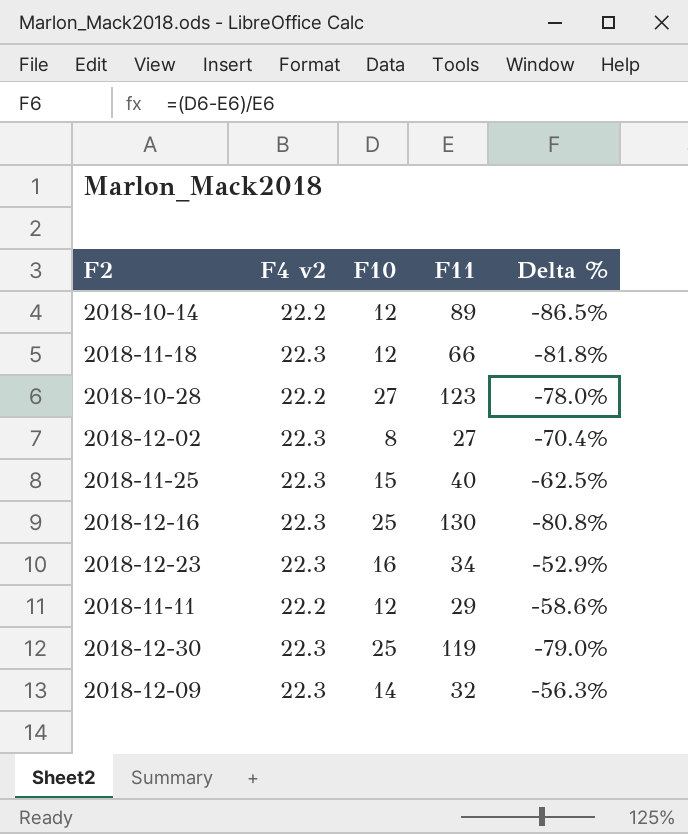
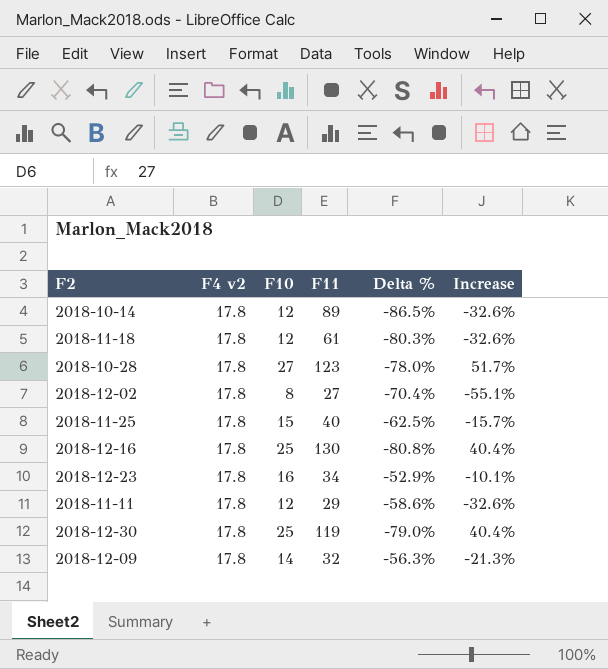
column Increase | formula: none -> ([F10] - [F4 v2]) / [F4 v2]
2018-10-14 | F4 v2: 22.2 -> 17.8
2018-11-18 | F4 v2: 22.3 -> 17.8
2018-11-18 | F11: 66 -> 61
2018-11-18 | Delta %: -81.8% -> -80.3%
2018-10-28 | F4 v2: 22.2 -> 17.8
2018-12-02 | F4 v2: 22.3 -> 17.8
2018-11-25 | F4 v2: 22.3 -> 17.8
2018-12-16 | F4 v2: 22.3 -> 17.8
2018-12-23 | F4 v2: 22.3 -> 17.8
2018-11-11 | F4 v2: 22.2 -> 17.8
2018-12-30 | F4 v2: 22.3 -> 17.8
2018-12-09 | F4 v2: 22.3 -> 17.8

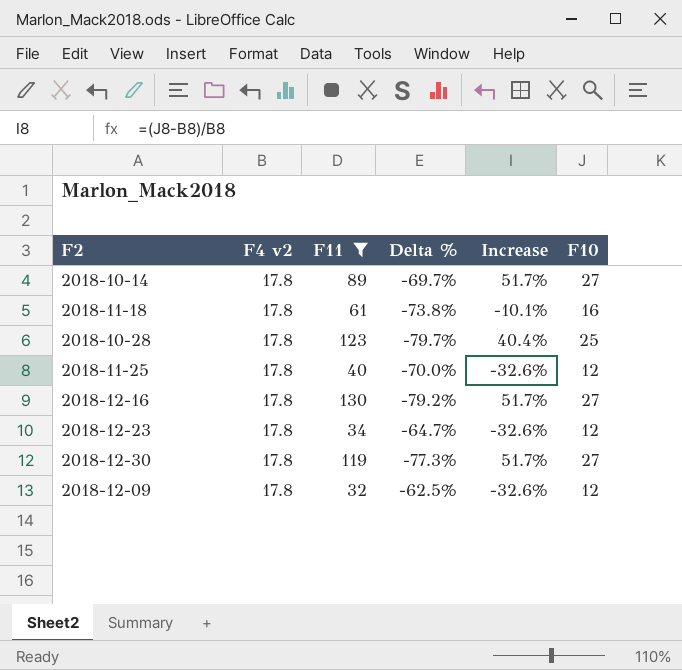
filter: none -> F11 >= 32
column F10 | position: 3 -> 6
2018-10-14 | Delta %: -86.5% -> -69.7%
2018-10-14 | Increase: -32.6% -> 51.7%
2018-10-14 | F10: 12 -> 27
2018-11-18 | Delta %: -80.3% -> -73.8%
2018-11-18 | Increase: -32.6% -> -10.1%
2018-11-18 | F10: 12 -> 16
2018-10-28 | Delta %: -78.0% -> -79.7%
2018-10-28 | Increase: 51.7% -> 40.4%
2018-10-28 | F10: 27 -> 25
2018-11-25 | Delta %: -62.5% -> -70.0%
2018-11-25 | Increase: -15.7% -> -32.6%
2018-11-25 | F10: 15 -> 12
2018-12-16 | Delta %: -80.8% -> -79.2%
2018-12-16 | Increase: 40.4% -> 51.7%
2018-12-16 | F10: 25 -> 27
2018-12-23 | Delta %: -52.9% -> -64.7%
2018-12-23 | Increase: -10.1% -> -32.6%
2018-12-23 | F10: 16 -> 12
2018-12-30 | Delta %: -79.0% -> -77.3%
2018-12-30 | Increase: 40.4% -> 51.7%
2018-12-30 | F10: 25 -> 27
2018-12-09 | Delta %: -56.3% -> -62.5%
2018-12-09 | Increase: -21.3% -> -32.6%
2018-12-09 | F10: 14 -> 12

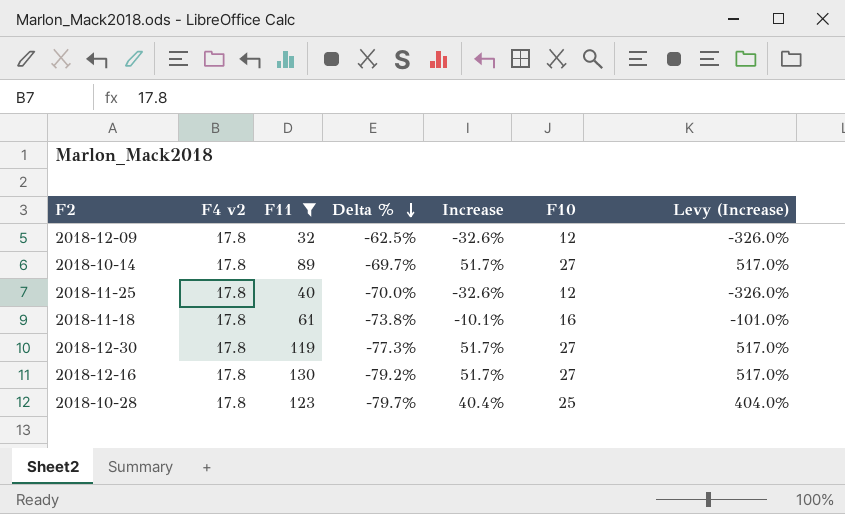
row order: none -> Delta % descending
column Levy (Increase) | formula: none -> [Increase] * 10
row 2018-12-23: 17.8 | 34 | -64.7% | -32.6% | 12 -> none

